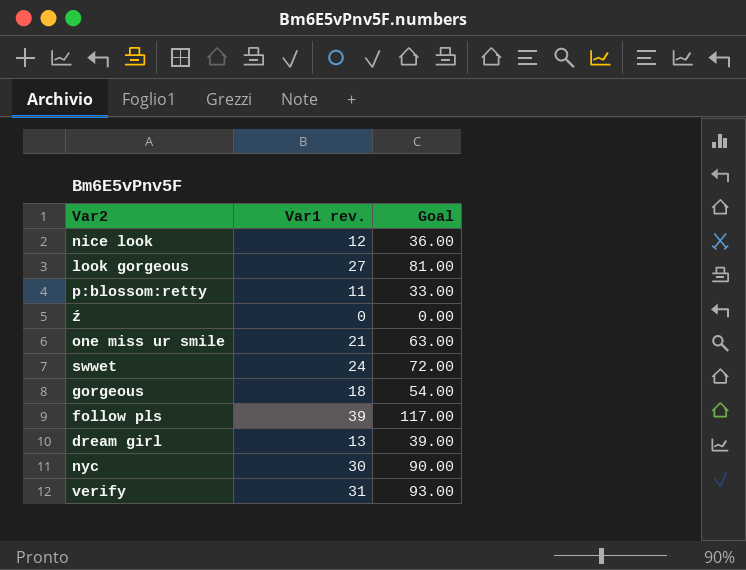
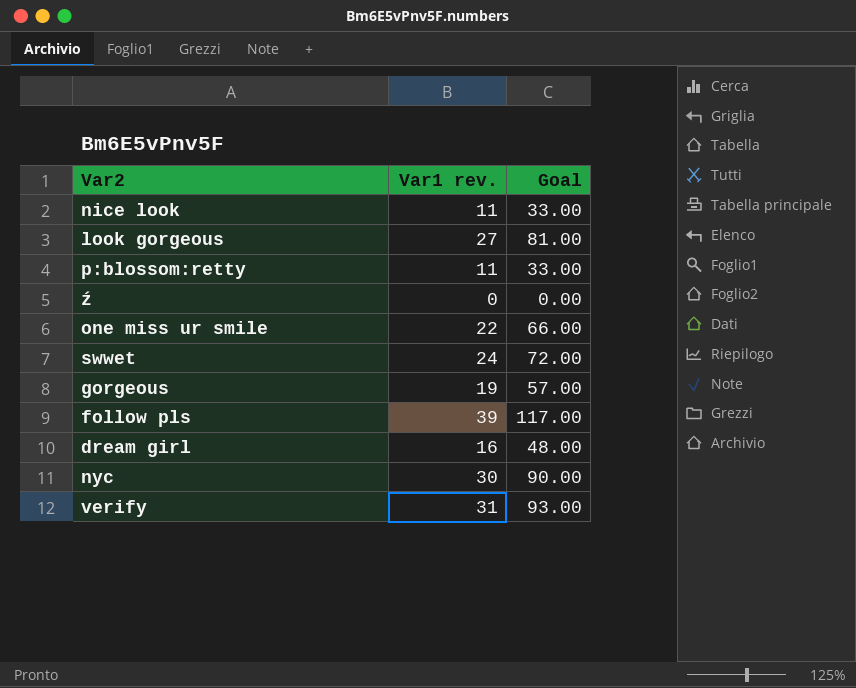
nice look | Var1 rev.: 12 -> 11
nice look | Goal: 36.00 -> 33.00
one miss ur smile | Var1 rev.: 21 -> 22
one miss ur smile | Goal: 63.00 -> 66.00
gorgeous | Var1 rev.: 18 -> 19
gorgeous | Goal: 54.00 -> 57.00
dream girl | Var1 rev.: 13 -> 16
dream girl | Goal: 39.00 -> 48.00

